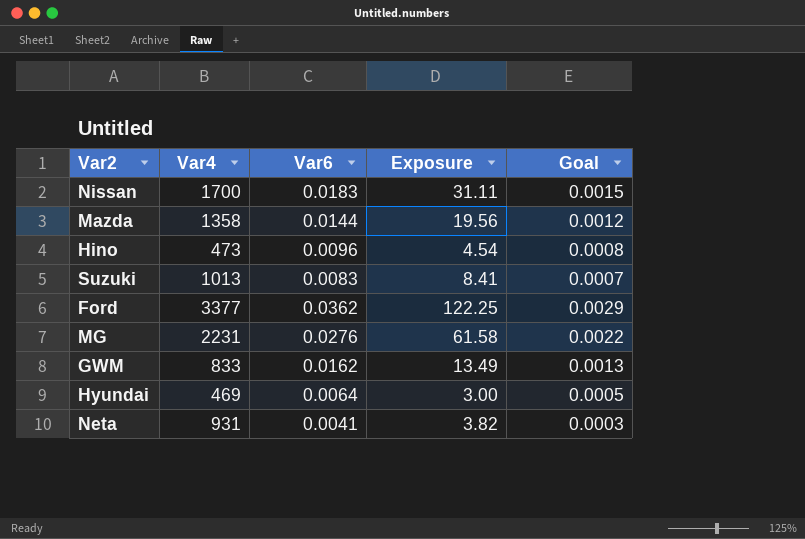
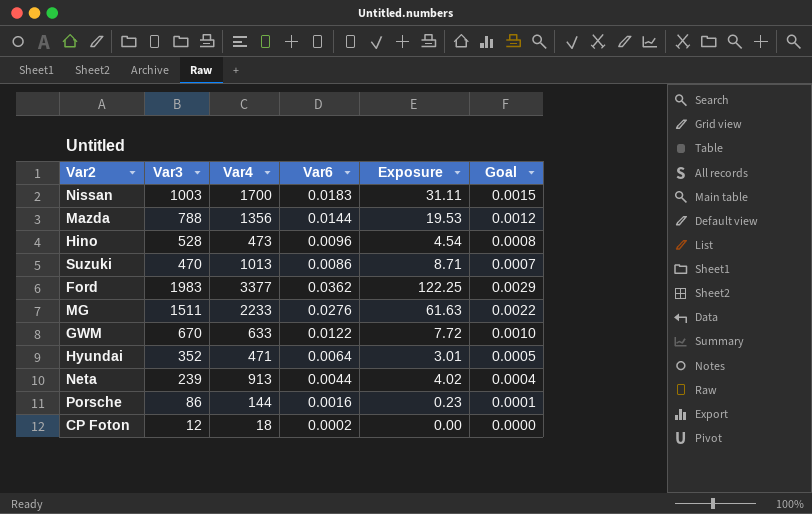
column Var3 | position: none -> 2
Mazda | Var4: 1358 -> 1356
Mazda | Exposure: 19.56 -> 19.53
Suzuki | Var6: 0.0083 -> 0.0086
Suzuki | Exposure: 8.41 -> 8.71
MG | Var4: 2231 -> 2233
MG | Exposure: 61.58 -> 61.63
GWM | Var4: 833 -> 633
GWM | Var6: 0.0162 -> 0.0122
GWM | Exposure: 13.49 -> 7.72
GWM | Goal: 0.0013 -> 0.0010
Hyundai | Var4: 469 -> 471
Hyundai | Exposure: 3.00 -> 3.01
Neta | Var4: 931 -> 913
Neta | Var6: 0.0041 -> 0.0044
Neta | Exposure: 3.82 -> 4.02
Neta | Goal: 0.0003 -> 0.0004
row Porsche: none -> 86 | 144 | 0.0016 | 0.23 | 0.0001
row CP Foton: none -> 12 | 18 | 0.0002 | 0.00 | 0.0000

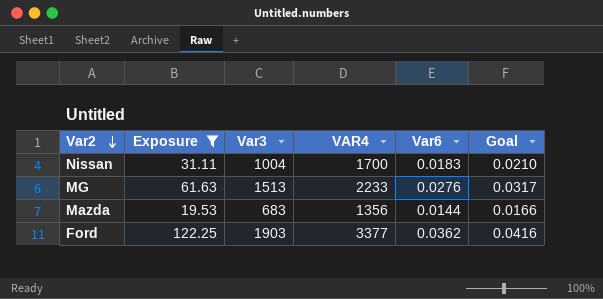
filter: none -> Exposure >= 19.53
row order: none -> Var2 descending
column Exposure | position: 5 -> 2
column name: Var4 -> VAR4
column Goal | formula: [Var6] * 0.08 -> [Var6] * 1.15
Nissan | Var3: 1003 -> 1004
MG | Var3: 1511 -> 1513
Mazda | Var3: 788 -> 683
Ford | Var3: 1983 -> 1903

